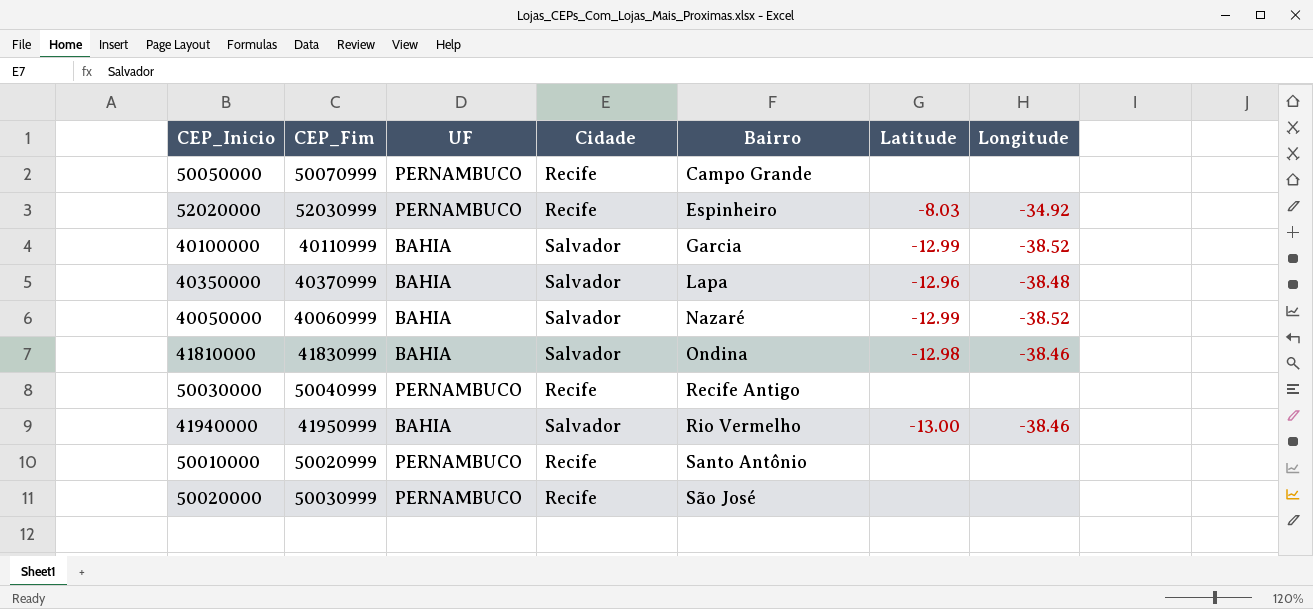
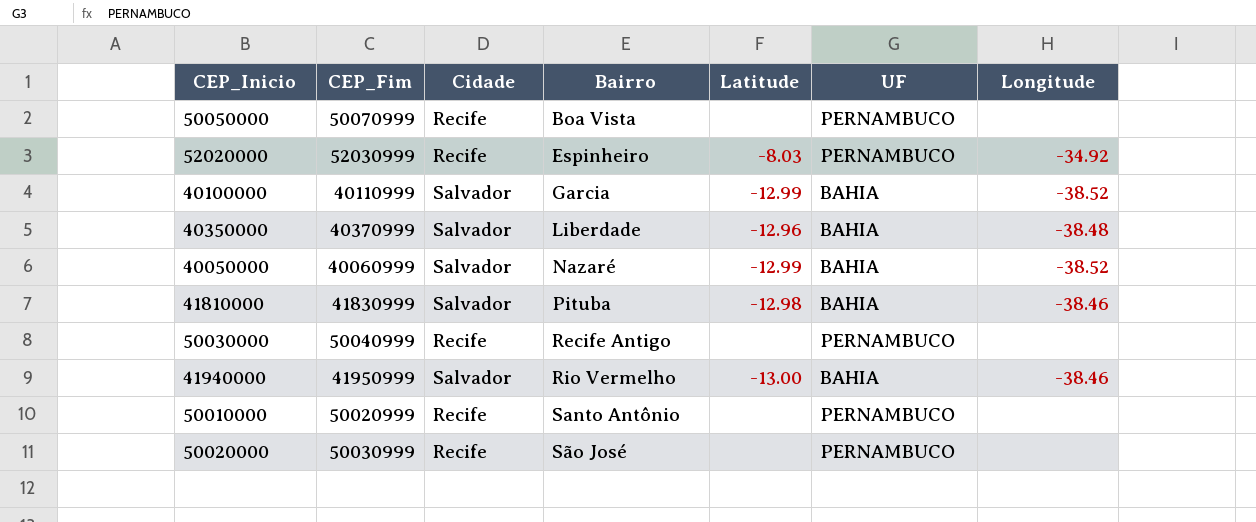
column UF | position: 3 -> 6
50050000 | Bairro: Campo Grande -> Boa Vista
40350000 | Bairro: Lapa -> Liberdade
41810000 | Bairro: Ondina -> Pituba

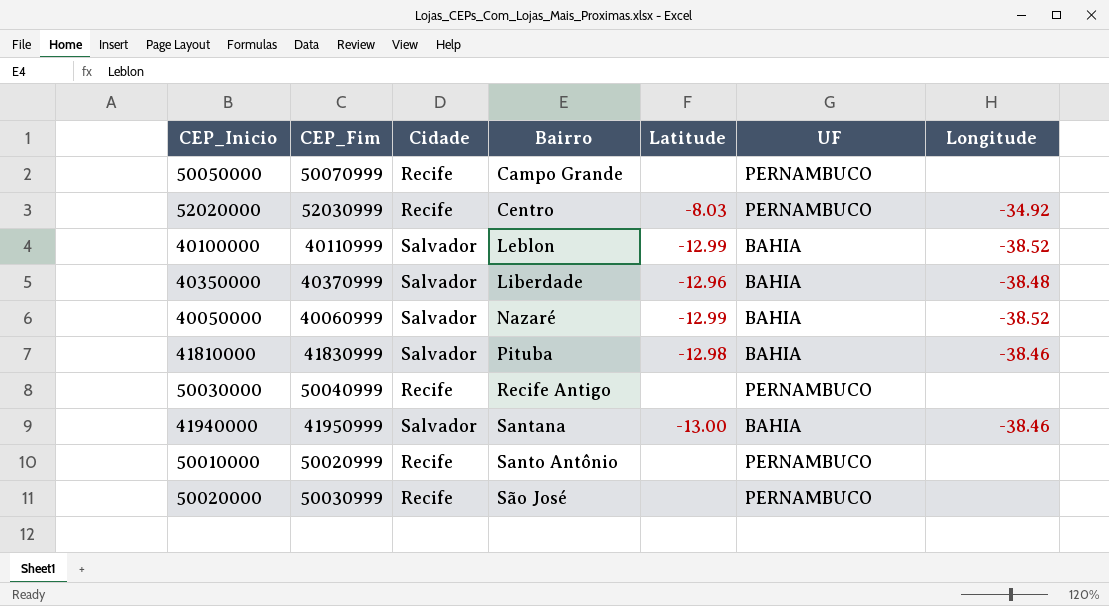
50050000 | Bairro: Boa Vista -> Campo Grande
52020000 | Bairro: Espinheiro -> Centro
40100000 | Bairro: Garcia -> Leblon
41940000 | Bairro: Rio Vermelho -> Santana

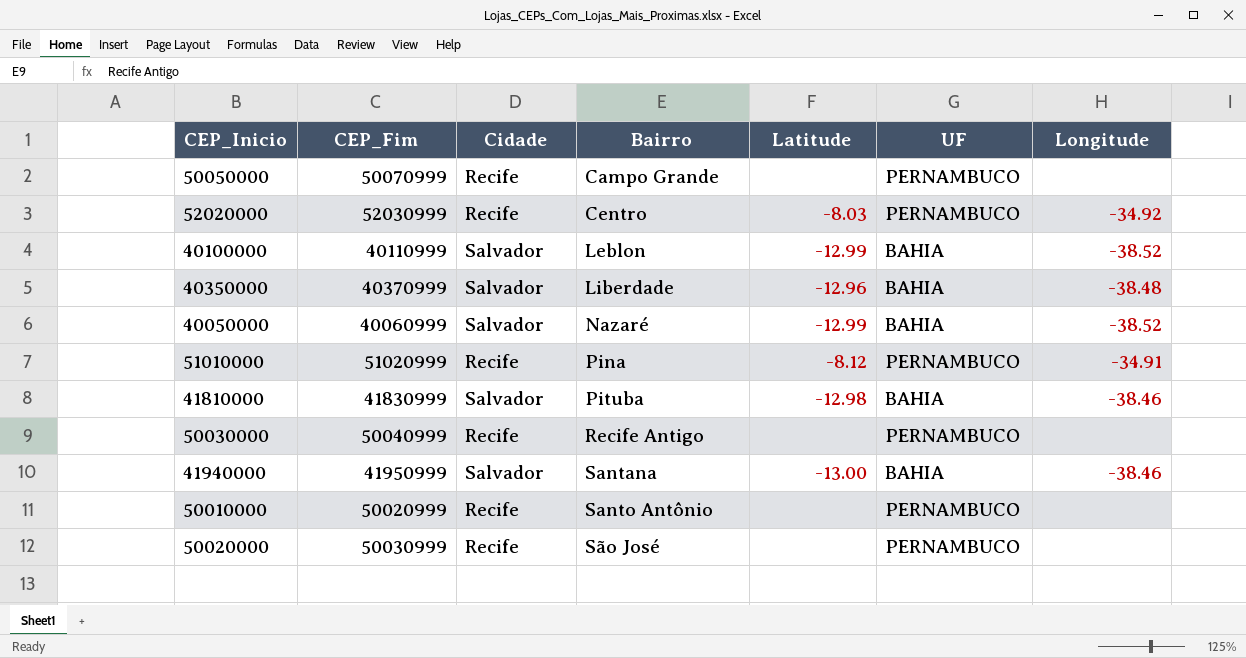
row 51010000: none -> 51020999 | Recife | Pina | -8.12 | PERNAMBUCO | -34.91

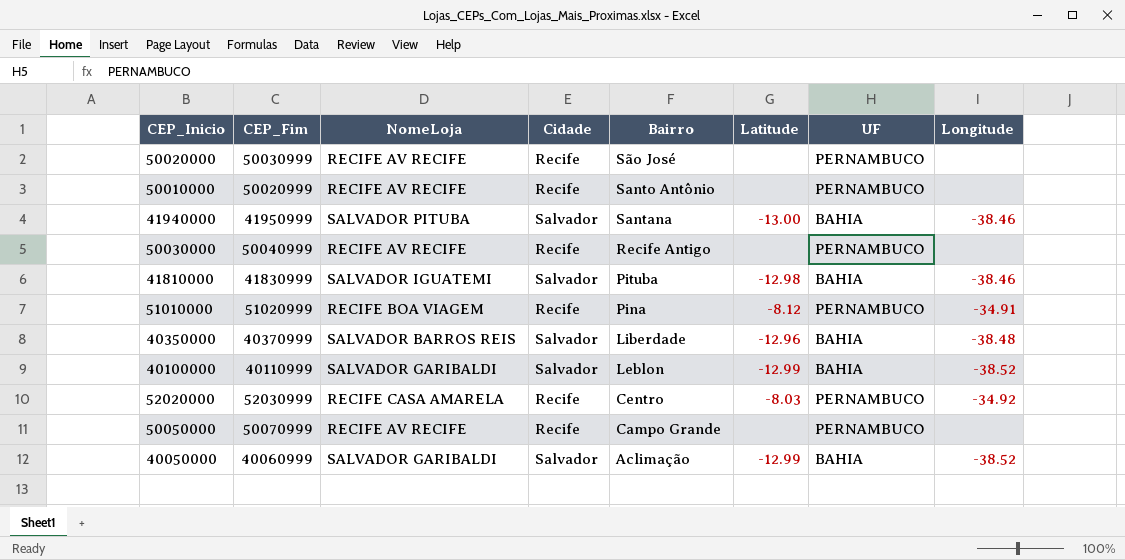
row order: Bairro ascending -> Bairro descending
column NomeLoja | position: none -> 3
40050000 | Bairro: Nazaré -> Aclimação

